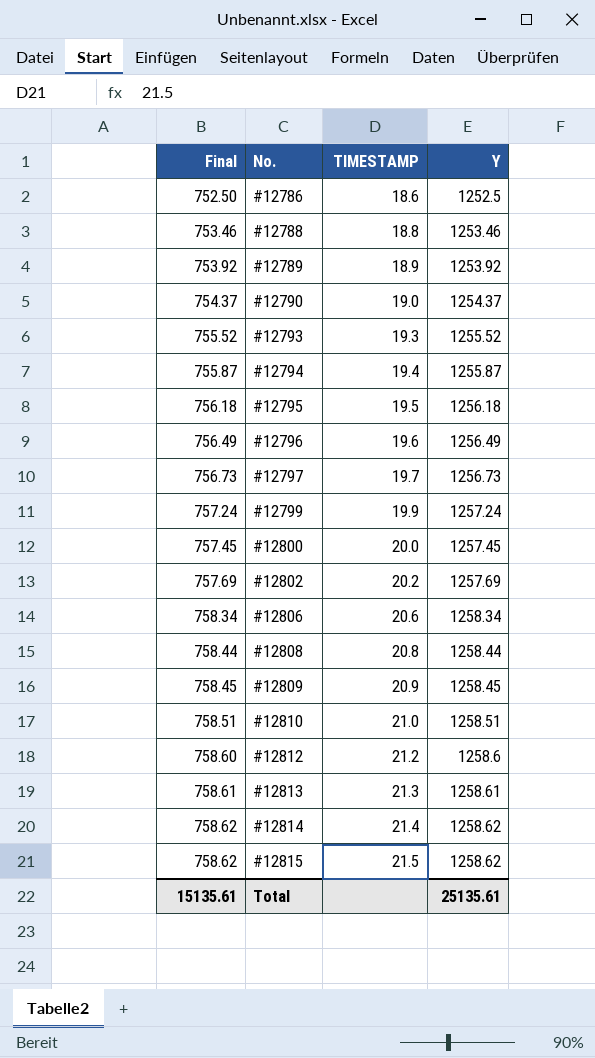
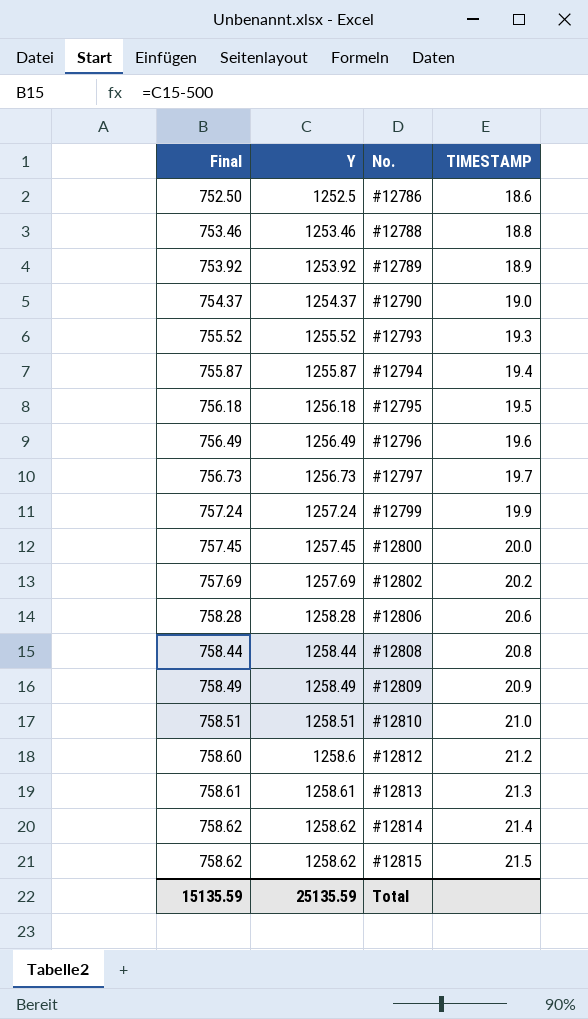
column Y | position: 4 -> 2
#12806 | Final: 758.34 -> 758.28
#12806 | Y: 1258.34 -> 1258.28
#12809 | Final: 758.45 -> 758.49
#12809 | Y: 1258.45 -> 1258.49
Total | Final: 15135.61 -> 15135.59
Total | Y: 25135.61 -> 25135.59

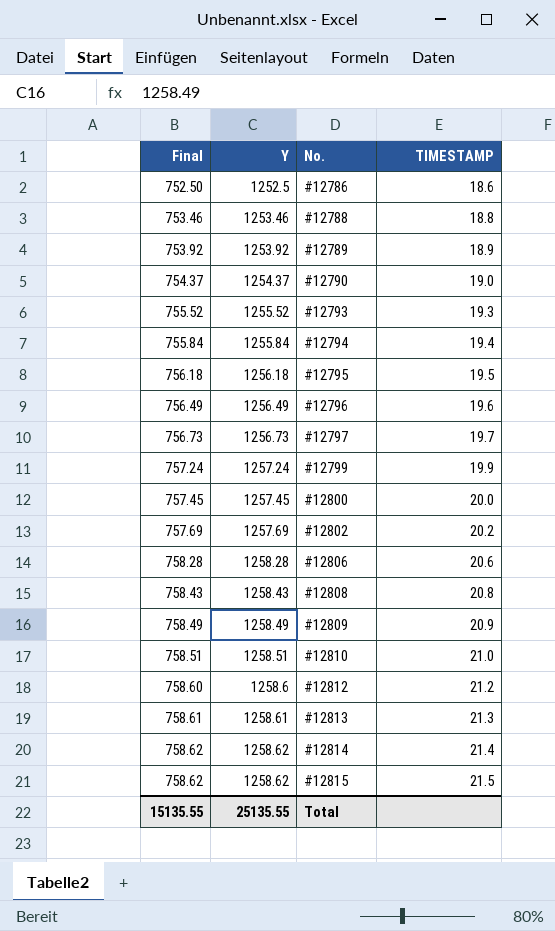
#12794 | Final: 755.87 -> 755.84
#12794 | Y: 1255.87 -> 1255.84
#12808 | Final: 758.44 -> 758.43
#12808 | Y: 1258.44 -> 1258.43
Total | Final: 15135.59 -> 15135.55
Total | Y: 25135.59 -> 25135.55

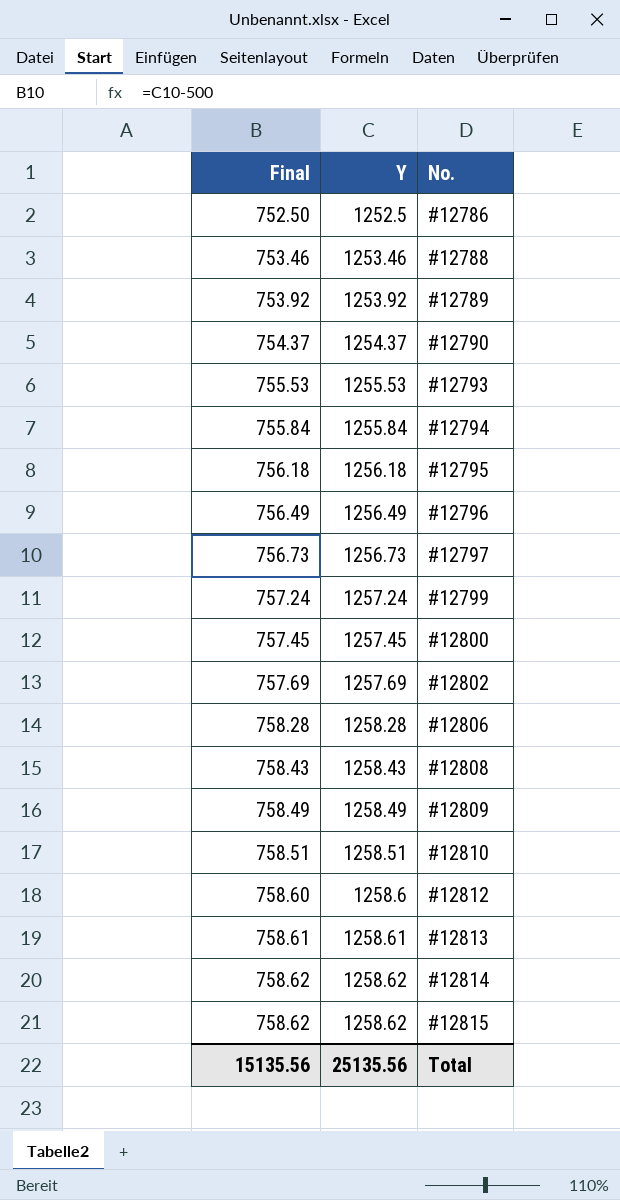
column TIMESTAMP | position: 4 -> none
#12793 | Final: 755.52 -> 755.53
#12793 | Y: 1255.52 -> 1255.53
Total | Final: 15135.55 -> 15135.56
Total | Y: 25135.55 -> 25135.56

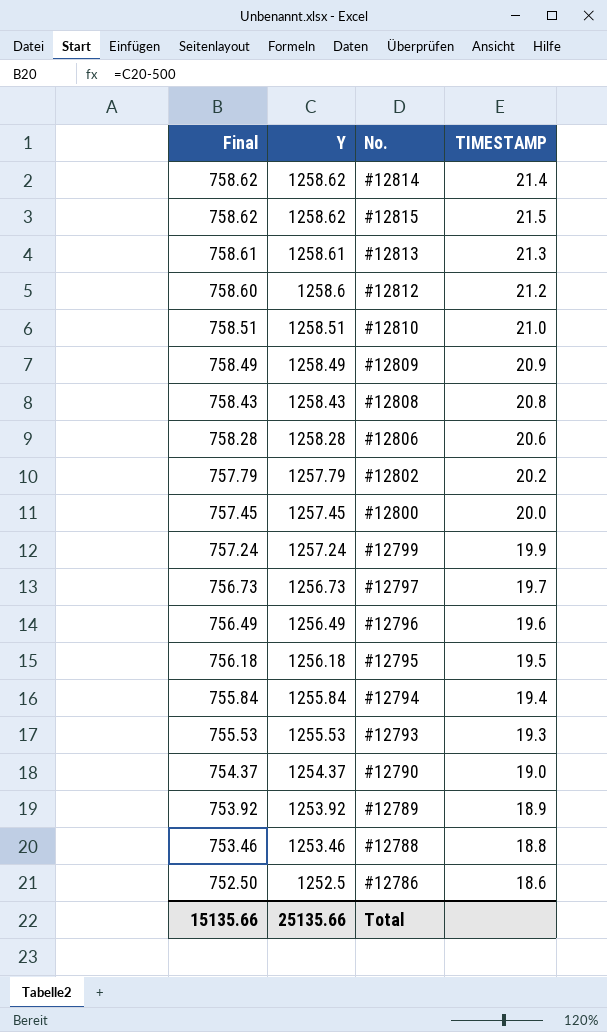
row order: Final ascending -> Final descending
column TIMESTAMP | position: none -> 4
#12802 | Final: 757.69 -> 757.79
#12802 | Y: 1257.69 -> 1257.79
Total | Final: 15135.56 -> 15135.66
Total | Y: 25135.56 -> 25135.66

